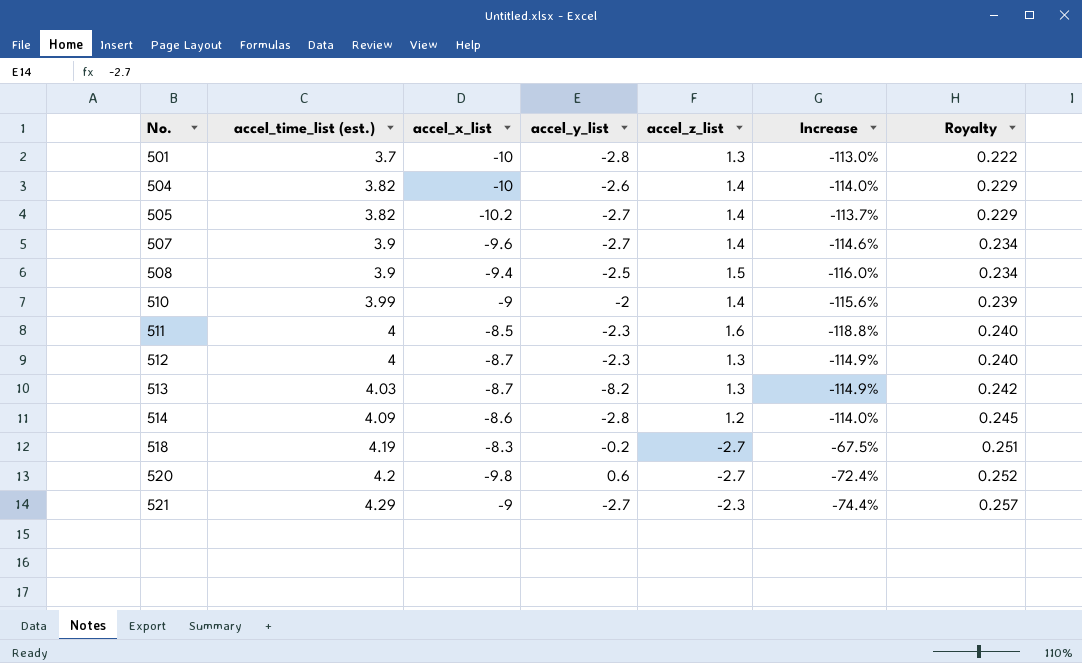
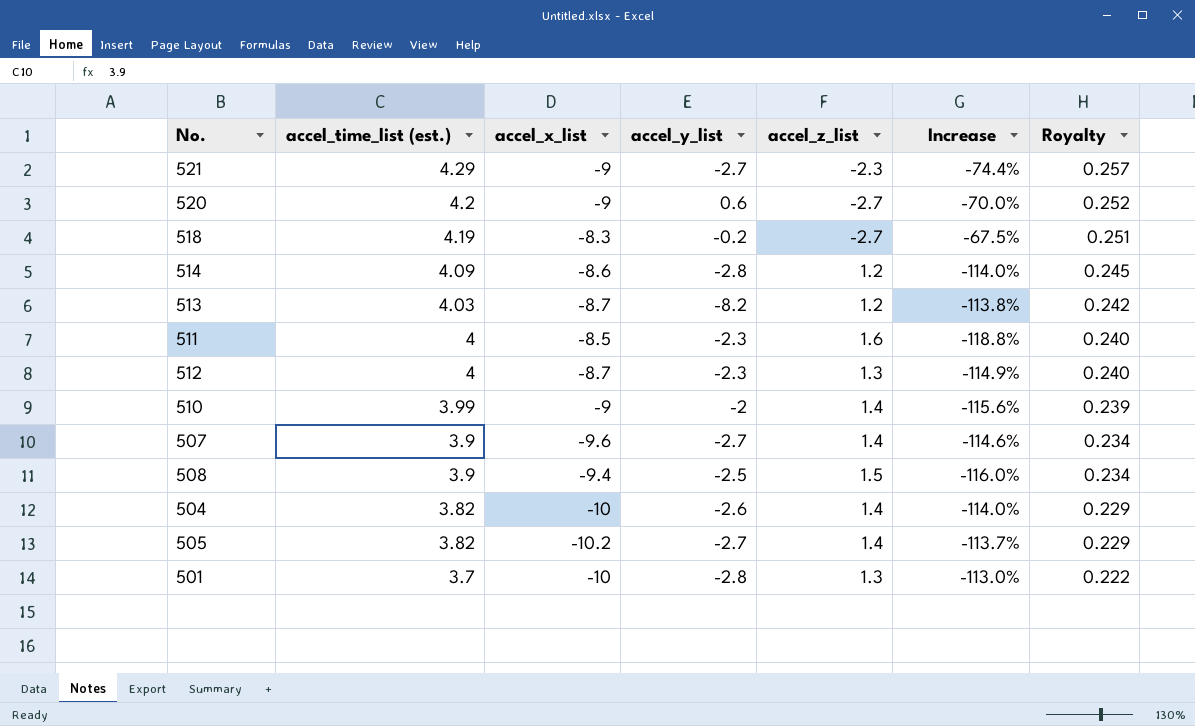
row order: No. ascending -> accel_time_list (est.) descending
520 | accel_x_list: -9.8 -> -9
520 | Increase: -72.4% -> -70.0%
513 | accel_z_list: 1.3 -> 1.2
513 | Increase: -114.9% -> -113.8%

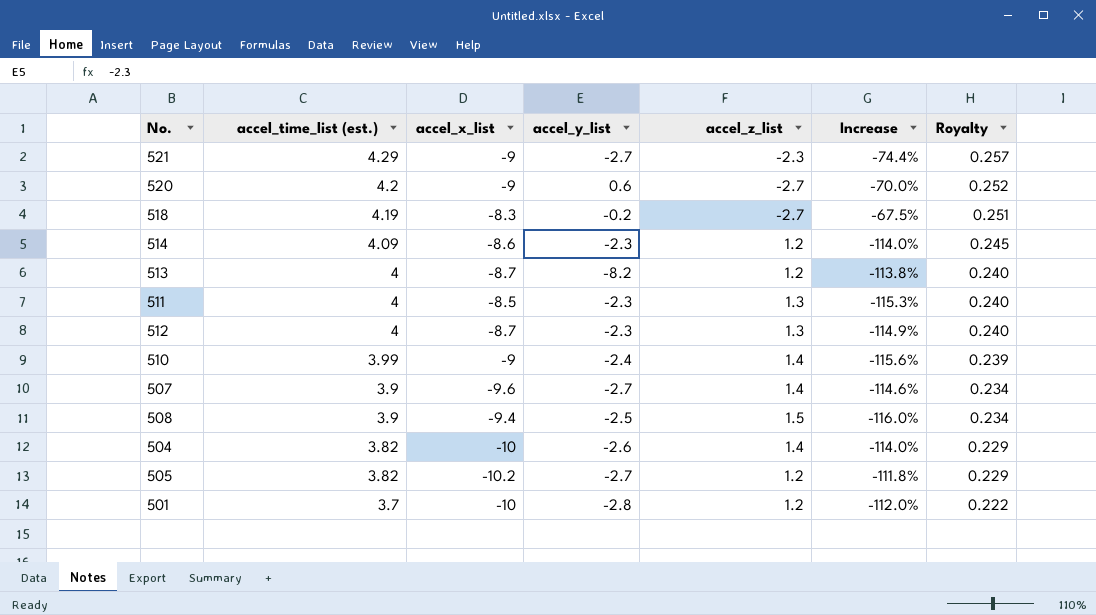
514 | accel_y_list: -2.8 -> -2.3
513 | accel_time_list (est.): 4.03 -> 4
513 | Royalty: 0.242 -> 0.240
511 | accel_z_list: 1.6 -> 1.3
511 | Increase: -118.8% -> -115.3%
510 | accel_y_list: -2 -> -2.4
505 | accel_z_list: 1.4 -> 1.2
505 | Increase: -113.7% -> -111.8%
501 | accel_z_list: 1.3 -> 1.2
501 | Increase: -113.0% -> -112.0%

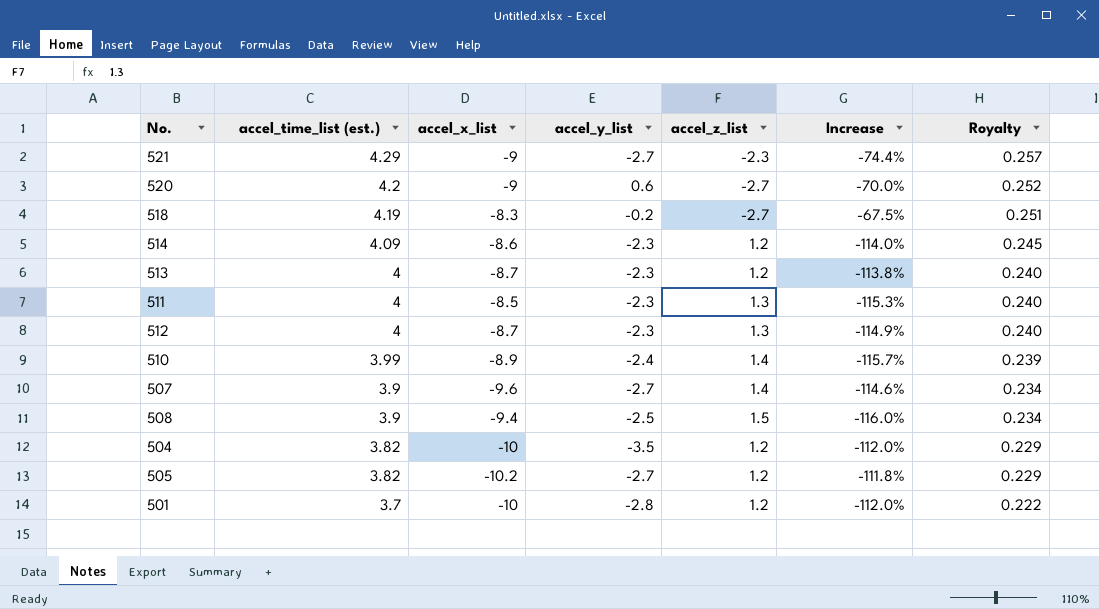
513 | accel_y_list: -8.2 -> -2.3
510 | accel_x_list: -9 -> -8.9
510 | Increase: -115.6% -> -115.7%
504 | accel_y_list: -2.6 -> -3.5
504 | accel_z_list: 1.4 -> 1.2
504 | Increase: -114.0% -> -112.0%

